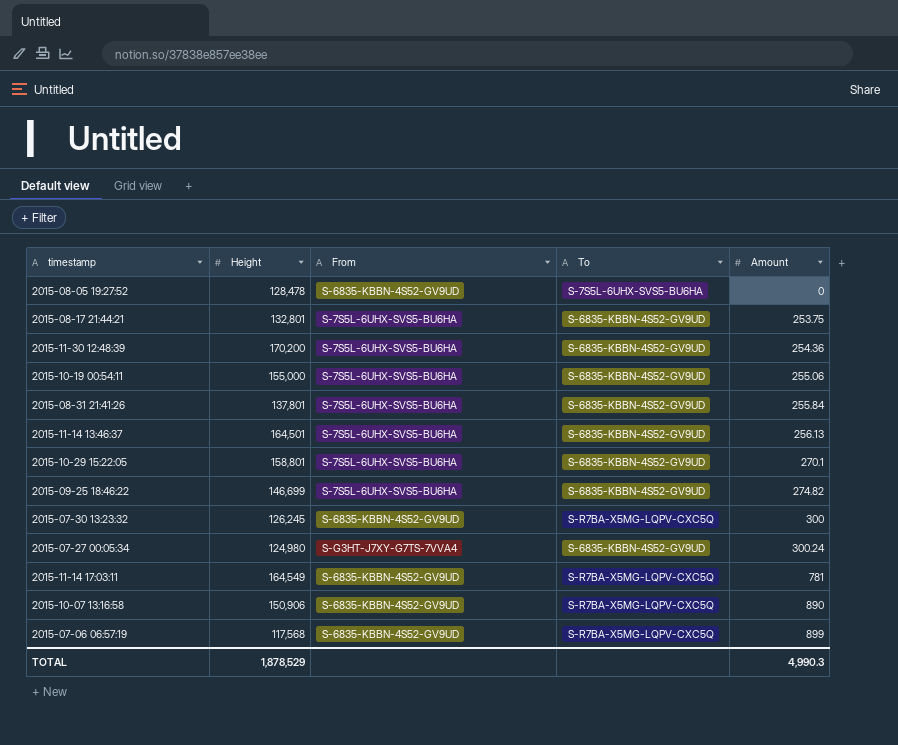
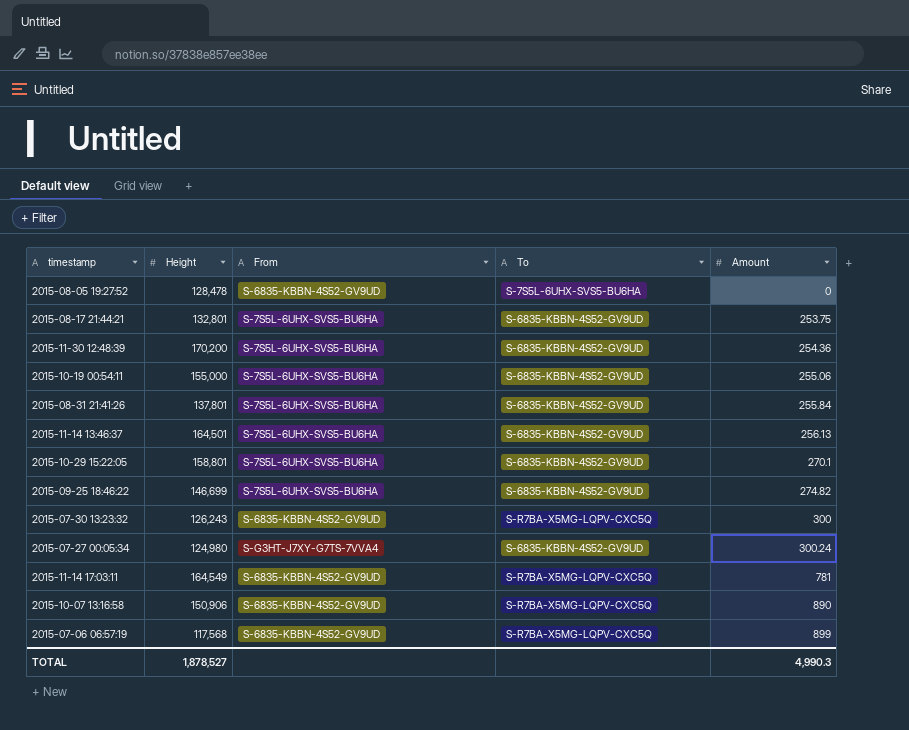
2015-07-30 13:23:32 | Height: 126,245 -> 126,243
TOTAL | Height: 1,878,529 -> 1,878,527

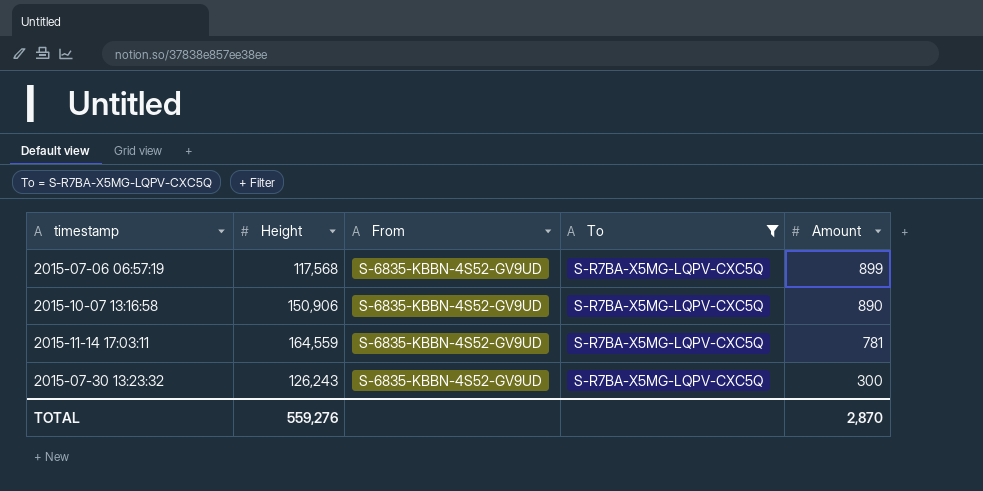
filter: none -> To = S-R7BA-X5MG-LQPV-CXC5Q
row order: Amount ascending -> Amount descending
2015-11-14 17:03:11 | Height: 164,549 -> 164,559
TOTAL | Height: 1,878,527 -> 559,276
TOTAL | Amount: 4,990.3 -> 2,870

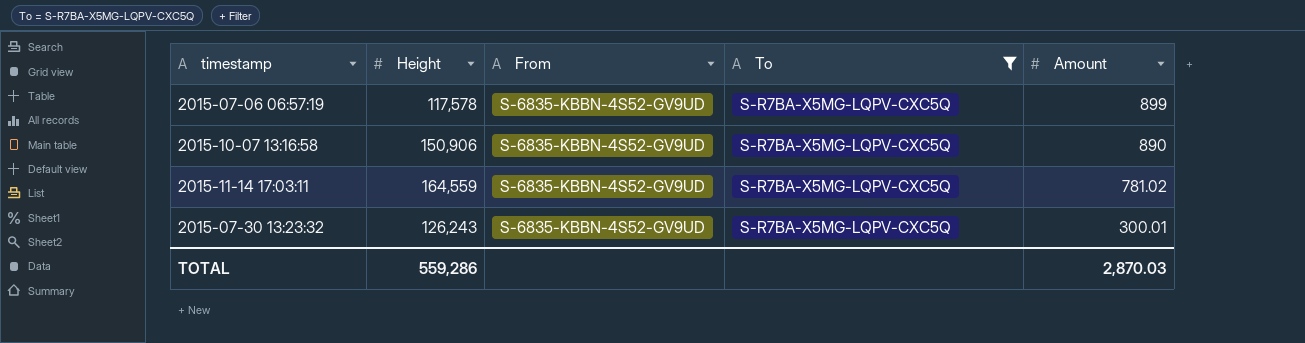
2015-07-06 06:57:19 | Height: 117,568 -> 117,578
2015-11-14 17:03:11 | Amount: 781 -> 781.02
2015-07-30 13:23:32 | Amount: 300 -> 300.01
TOTAL | Height: 559,276 -> 559,286
TOTAL | Amount: 2,870 -> 2,870.03

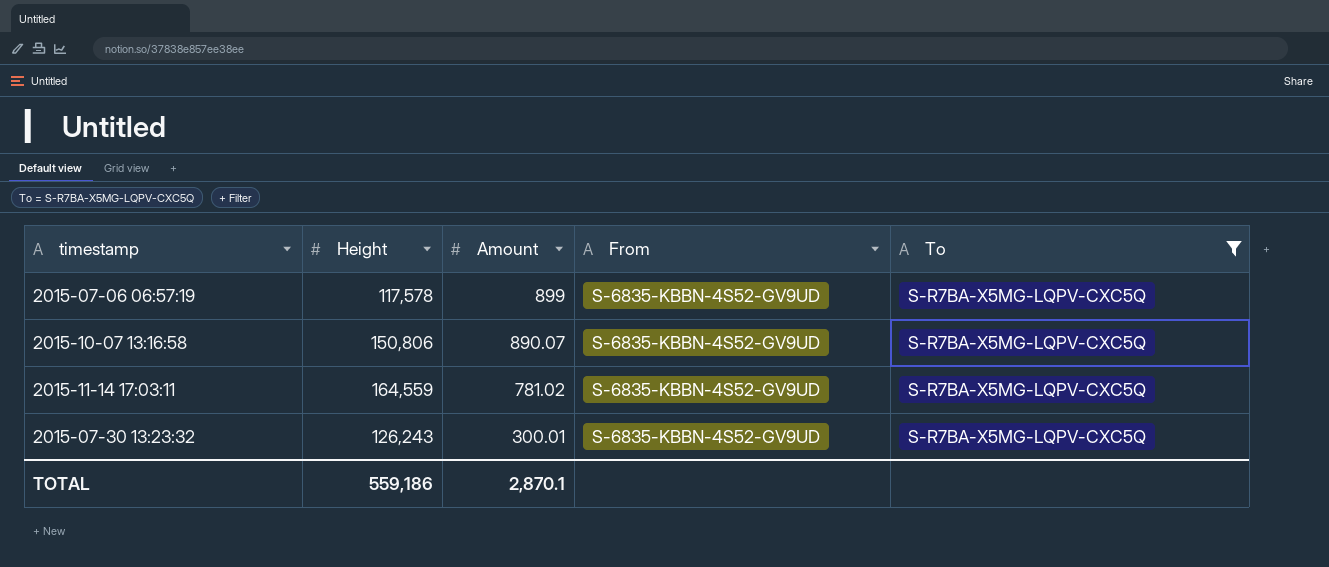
column Amount | position: 5 -> 3
2015-10-07 13:16:58 | Height: 150,906 -> 150,806
2015-10-07 13:16:58 | Amount: 890 -> 890.07
TOTAL | Height: 559,286 -> 559,186
TOTAL | Amount: 2,870.03 -> 2,870.1

